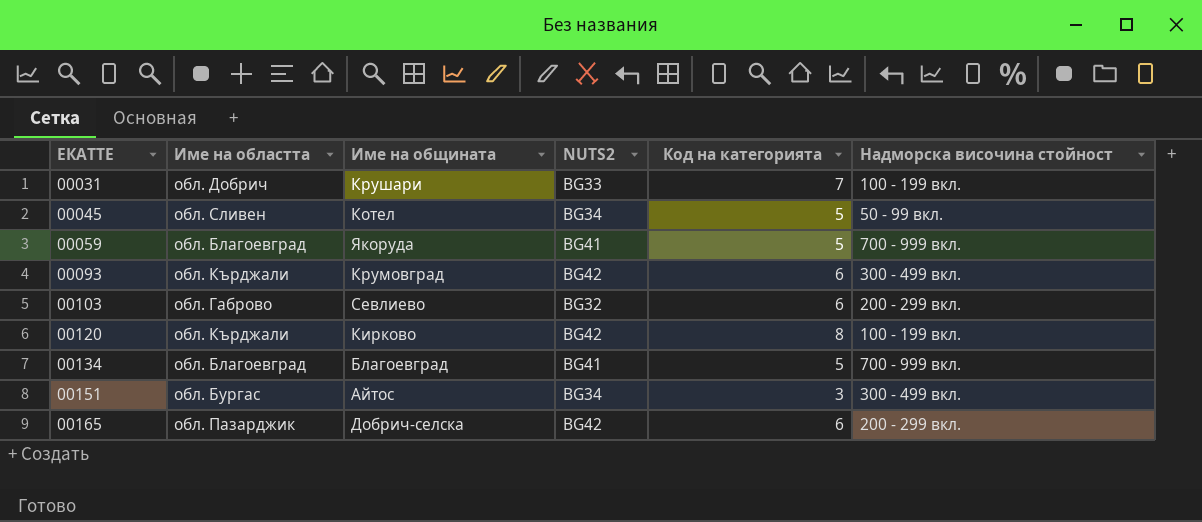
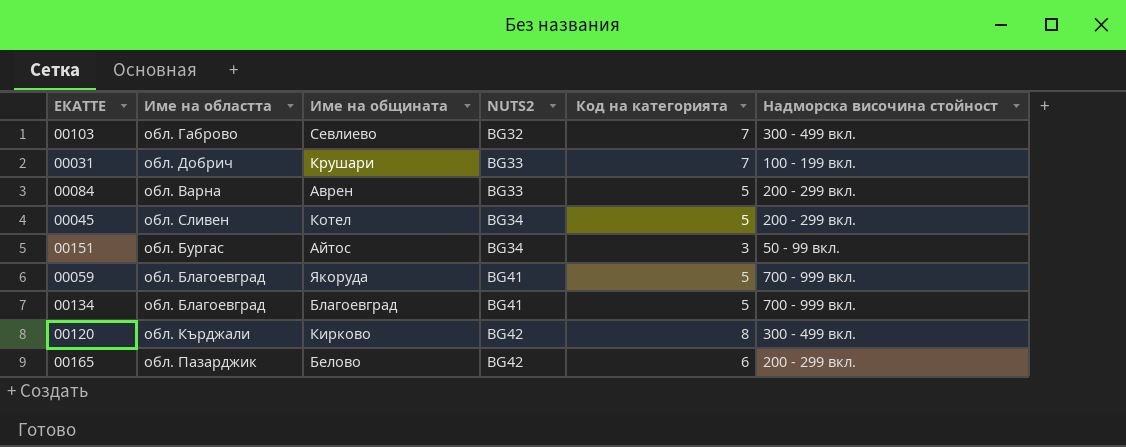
row order: ЕКАТТЕ ascending -> NUTS2 ascending
row 00093: обл. Кърджали | Крумовград | BG42 | 6 | 300 - 499 вкл. -> none
00103 | Код на категорията: 6 -> 7
00103 | Надморска височина стойност: 200 - 299 вкл. -> 300 - 499 вкл.
row 00084: none -> обл. Варна | Аврен | BG33 | 5 | 200 - 299 вкл.
00045 | Надморска височина стойност: 50 - 99 вкл. -> 200 - 299 вкл.
00151 | Надморска височина стойност: 300 - 499 вкл. -> 50 - 99 вкл.
00120 | Надморска височина стойност: 100 - 199 вкл. -> 300 - 499 вкл.
00165 | Име на общината: Добрич-селска -> Белово

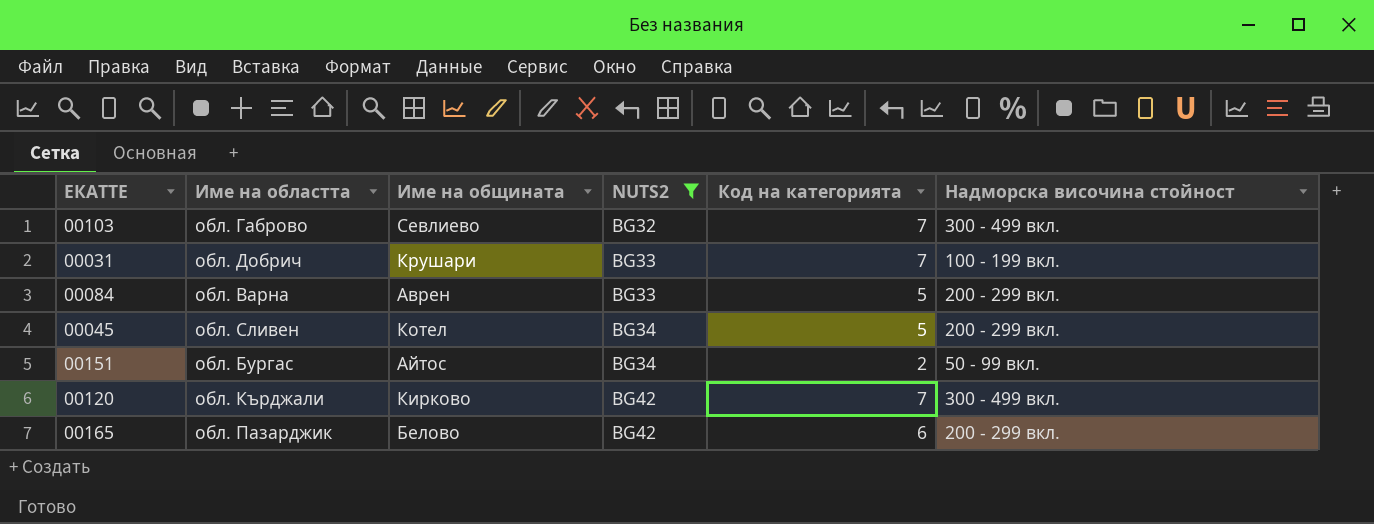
filter: none -> NUTS2 != BG41
00151 | Код на категорията: 3 -> 2
00120 | Код на категорията: 8 -> 7

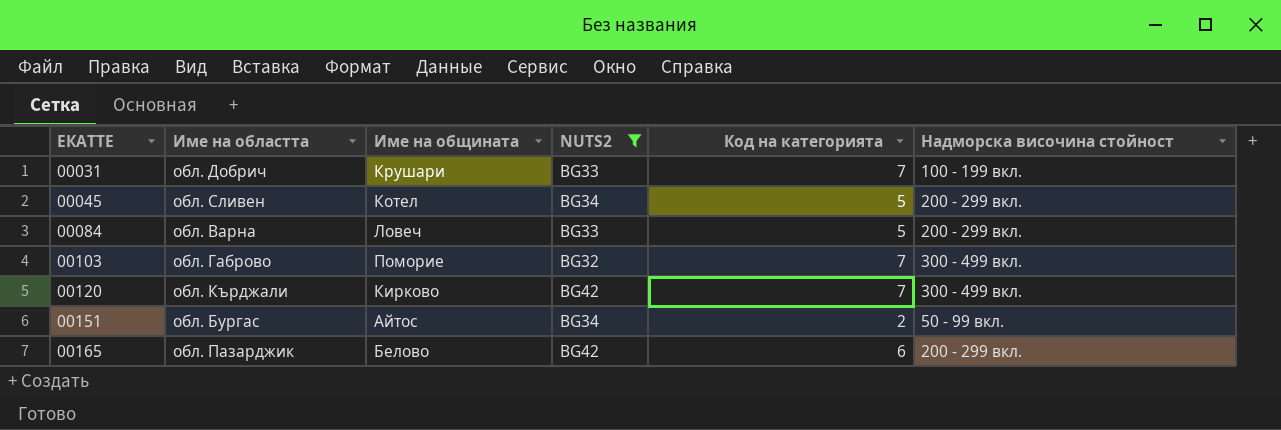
row order: NUTS2 ascending -> ЕКАТТЕ ascending
00084 | Име на общината: Аврен -> Ловеч
00103 | Име на общината: Севлиево -> Поморие

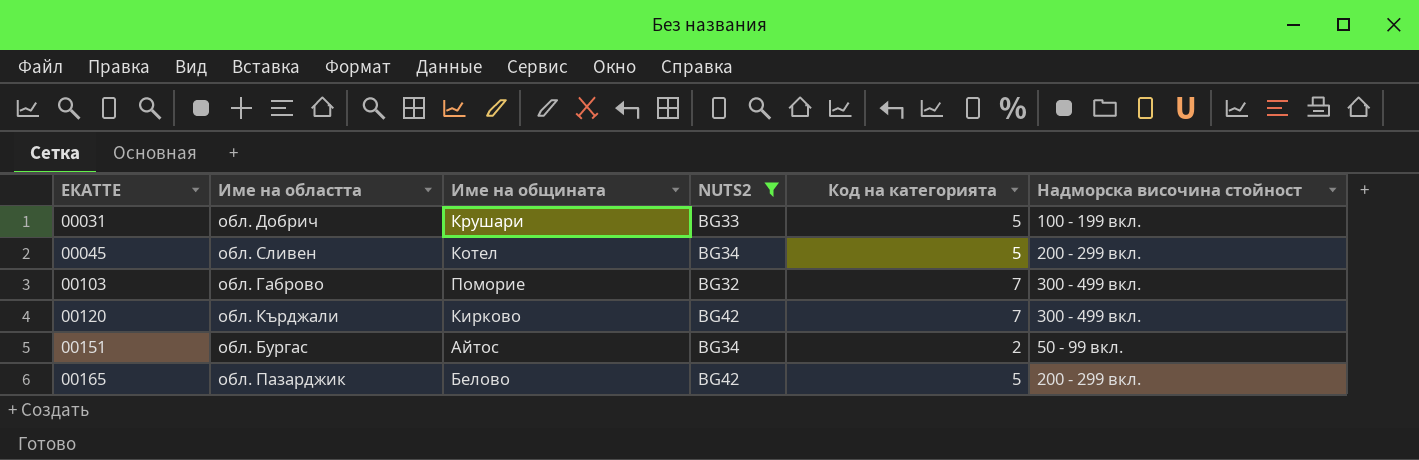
row 00084: обл. Варна | Ловеч | BG33 | 5 | 200 - 299 вкл. -> none
00031 | Код на категорията: 7 -> 5
00165 | Код на категорията: 6 -> 5

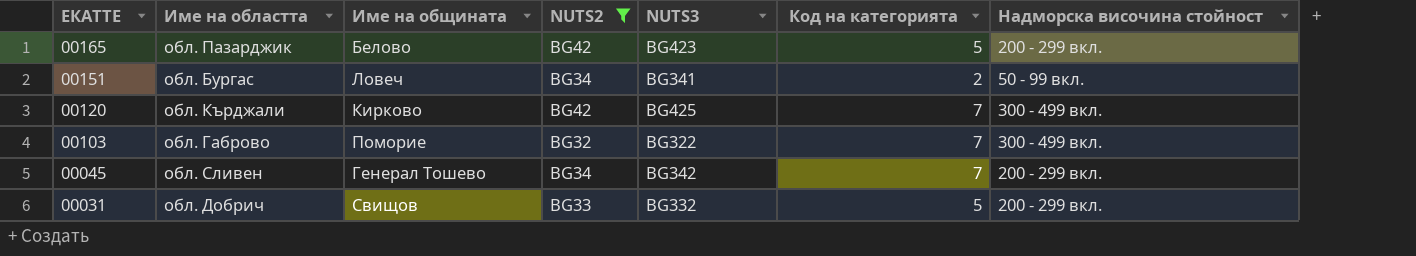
row order: ЕКАТТЕ ascending -> ЕКАТТЕ descending
column NUTS3 | position: none -> 5
00151 | Име на общината: Айтос -> Ловеч
00045 | Име на общината: Котел -> Генерал Тошево
00045 | Код на категорията: 5 -> 7
00031 | Име на общината: Крушари -> Свищов
00031 | Надморска височина стойност: 100 - 199 вкл. -> 200 - 299 вкл.

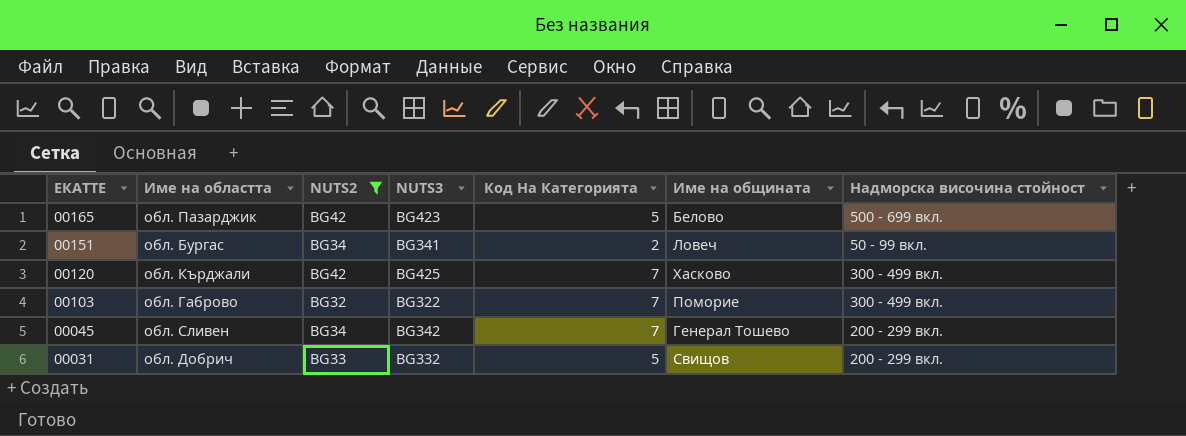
column name: Код на категорията -> Код На Категорията
column Име на общината | position: 3 -> 6
00165 | Надморска височина стойност: 200 - 299 вкл. -> 500 - 699 вкл.
00120 | Име на общината: Кирково -> Хасково

